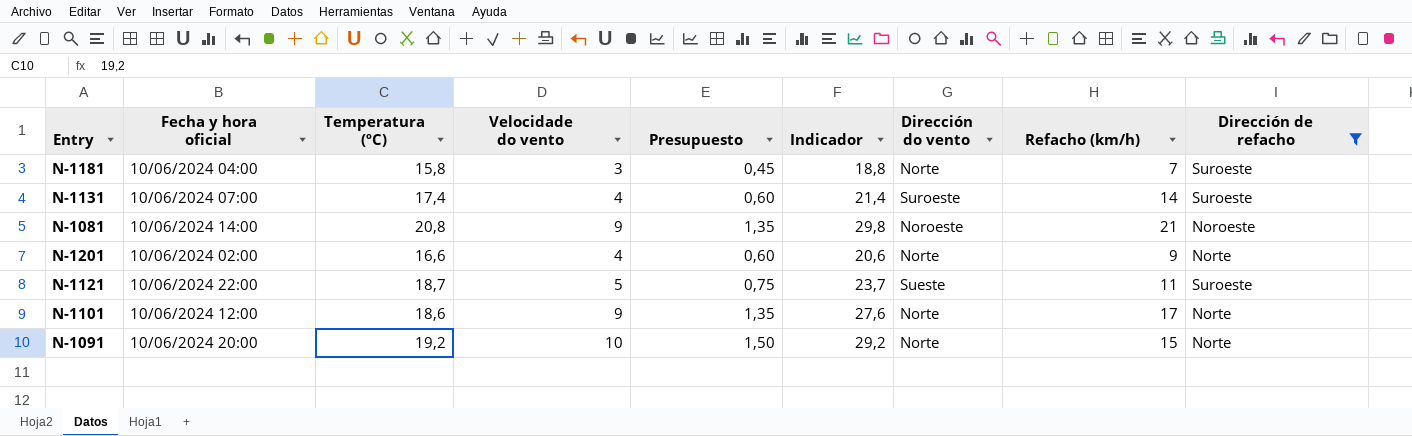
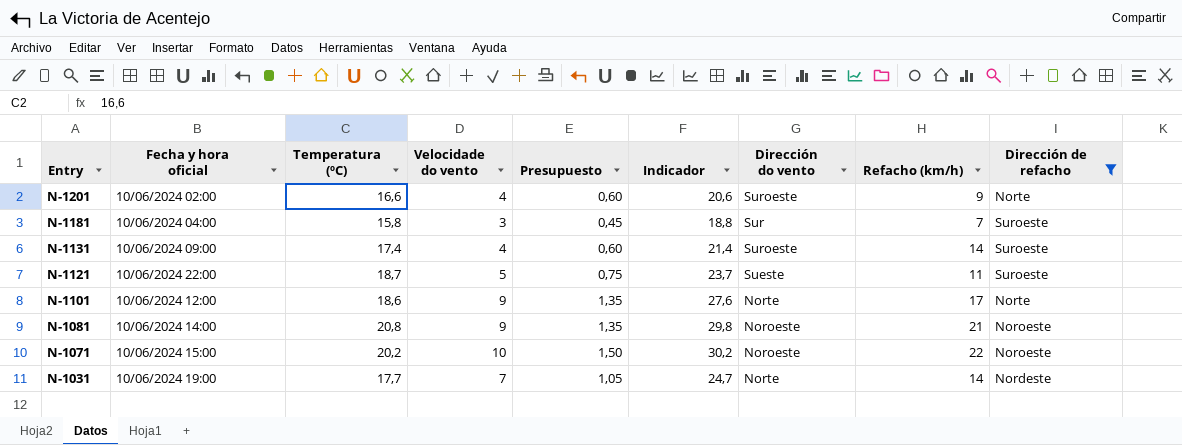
row order: none -> Entry descending
row N-1091: 10/06/2024 20:00 | 19,2 | 10 | 1,50 | 29,2 | Norte | 15 | Norte -> none
N-1201 | Dirección do vento: Norte -> Suroeste
N-1181 | Dirección do vento: Norte -> Sur
N-1131 | Fecha y hora oficial: 10/06/2024 07:00 -> 10/06/2024 09:00
row N-1071: none -> 10/06/2024 15:00 | 20,2 | 10 | 1,50 | 30,2 | Noroeste | 22 | Noroeste
row N-1031: none -> 10/06/2024 19:00 | 17,7 | 7 | 1,05 | 24,7 | Norte | 14 | Nordeste

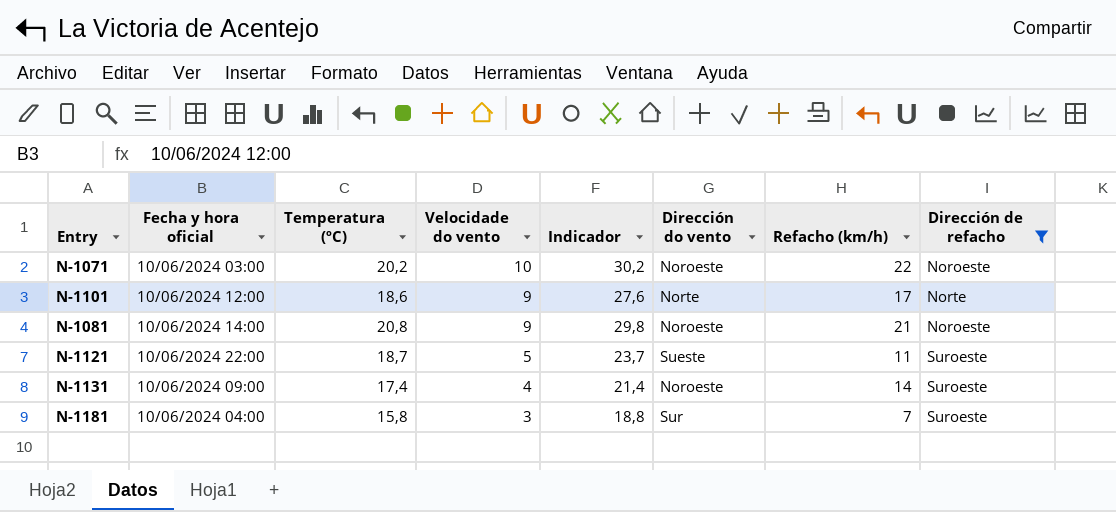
row order: Entry descending -> Velocidade do vento descending
column Presupuesto | formula: [Velocidade do vento] * 0,15 -> none
row N-1201: 10/06/2024 02:00 | 16,6 | 4 | 0,60 | 20,6 | Suroeste | 9 | Norte -> none
row N-1031: 10/06/2024 19:00 | 17,7 | 7 | 1,05 | 24,7 | Norte | 14 | Nordeste -> none
N-1071 | Fecha y hora oficial: 10/06/2024 15:00 -> 10/06/2024 03:00
N-1131 | Dirección do vento: Suroeste -> Noroeste

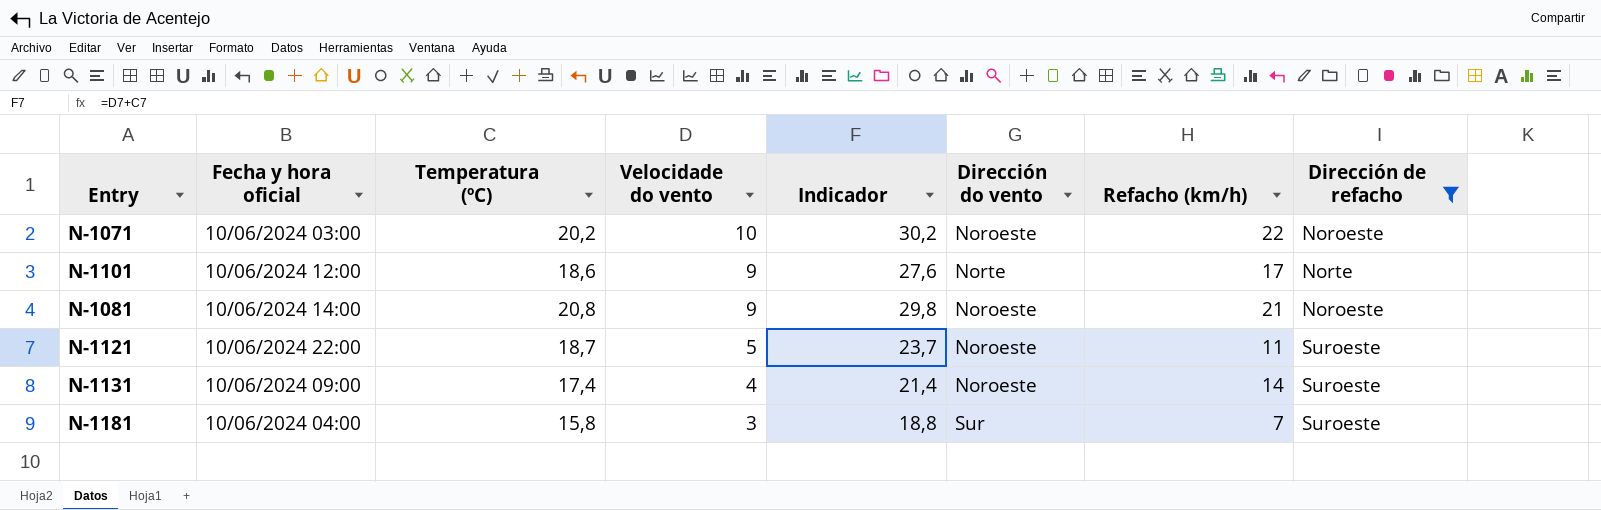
N-1121 | Dirección do vento: Sueste -> Noroeste

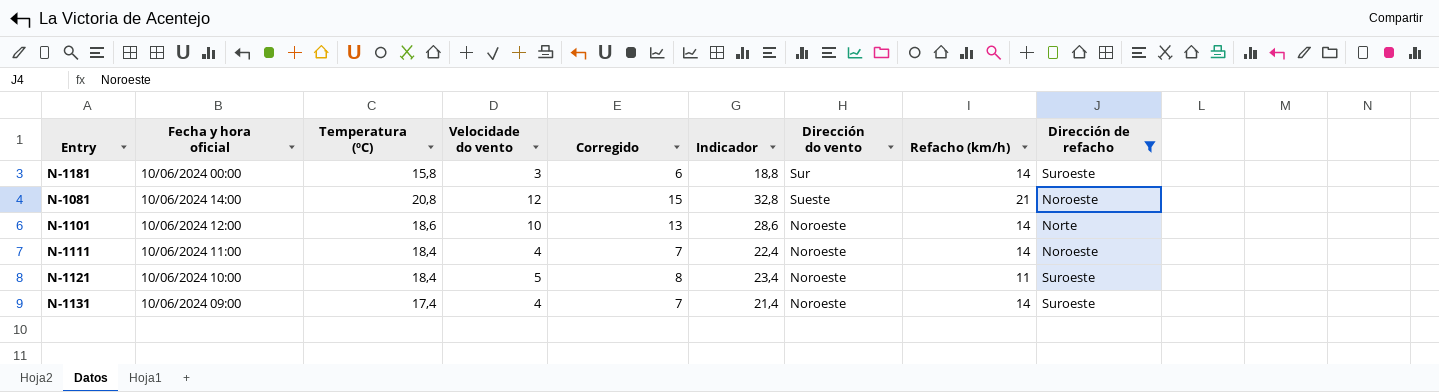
row order: Velocidade do vento descending -> Dirección do vento descending
column Corregido | formula: none -> [Velocidade do vento] + 3
row N-1071: 10/06/2024 03:00 | 20,2 | 10 | 30,2 | Noroeste | 22 | Noroeste -> none
N-1181 | Fecha y hora oficial: 10/06/2024 04:00 -> 10/06/2024 00:00
N-1181 | Refacho (km/h): 7 -> 14
N-1081 | Velocidade do vento: 9 -> 12
N-1081 | Indicador: 29,8 -> 32,8
N-1081 | Dirección do vento: Noroeste -> Sueste
N-1101 | Velocidade do vento: 9 -> 10
N-1101 | Indicador: 27,6 -> 28,6
N-1101 | Dirección do vento: Norte -> Noroeste
N-1101 | Refacho (km/h): 17 -> 14
row N-1111: none -> 10/06/2024 11:00 | 18,4 | 4 | 7 | 22,4 | Noroeste | 14 | Noroeste
N-1121 | Fecha y hora oficial: 10/06/2024 22:00 -> 10/06/2024 10:00
N-1121 | Temperatura (ºC): 18,7 -> 18,4
N-1121 | Indicador: 23,7 -> 23,4

